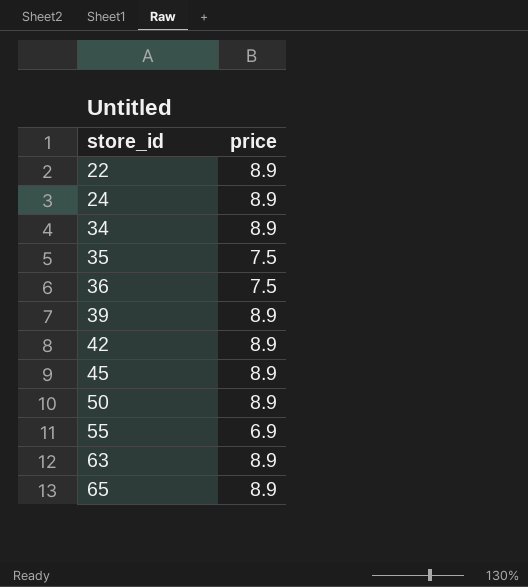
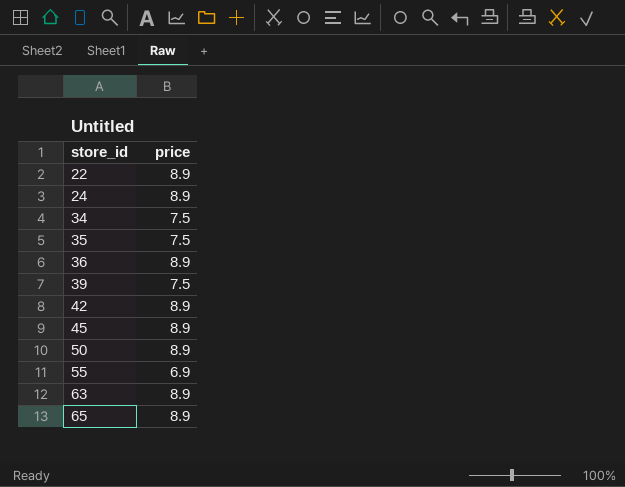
34 | price: 8.9 -> 7.5
36 | price: 7.5 -> 8.9
39 | price: 8.9 -> 7.5

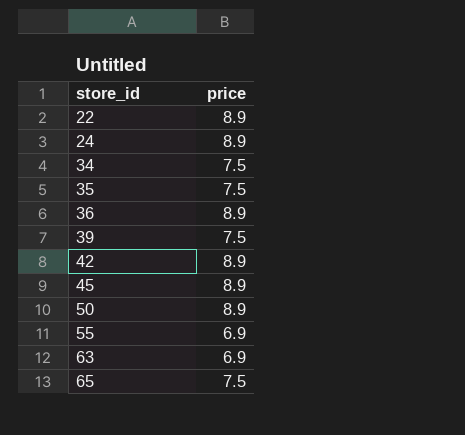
63 | price: 8.9 -> 6.9
65 | price: 8.9 -> 7.5

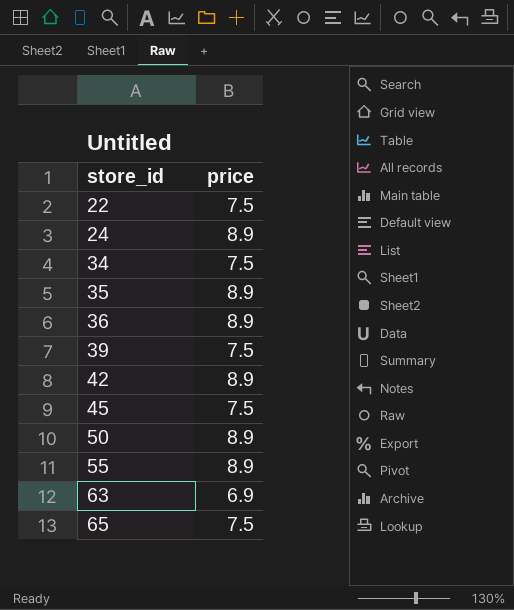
22 | price: 8.9 -> 7.5
35 | price: 7.5 -> 8.9
45 | price: 8.9 -> 7.5
55 | price: 6.9 -> 8.9

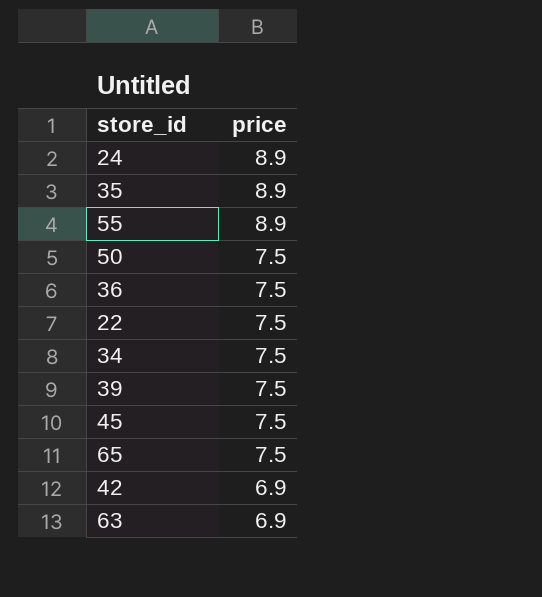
row order: store_id ascending -> price descending
50 | price: 8.9 -> 7.5
36 | price: 8.9 -> 7.5
42 | price: 8.9 -> 6.9

